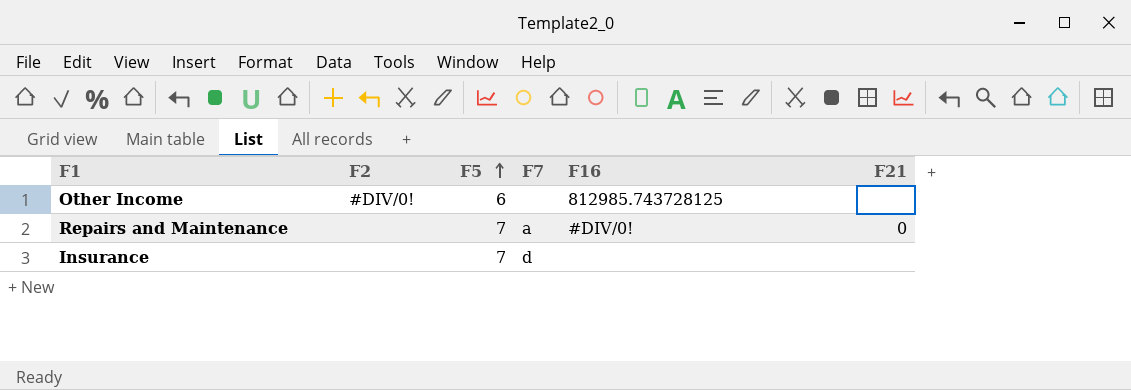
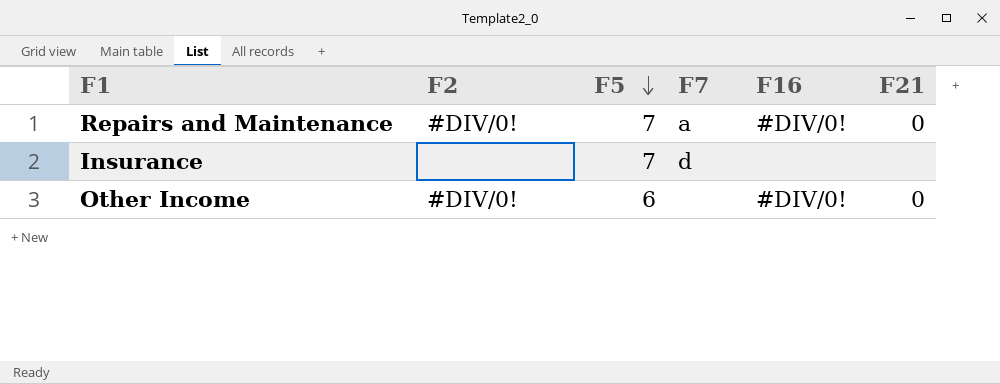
row order: F5 ascending -> F5 descending
Repairs and Maintenance | F2: none -> #DIV/0!
Other Income | F16: 812985.743728125 -> #DIV/0!
Other Income | F21: none -> 0

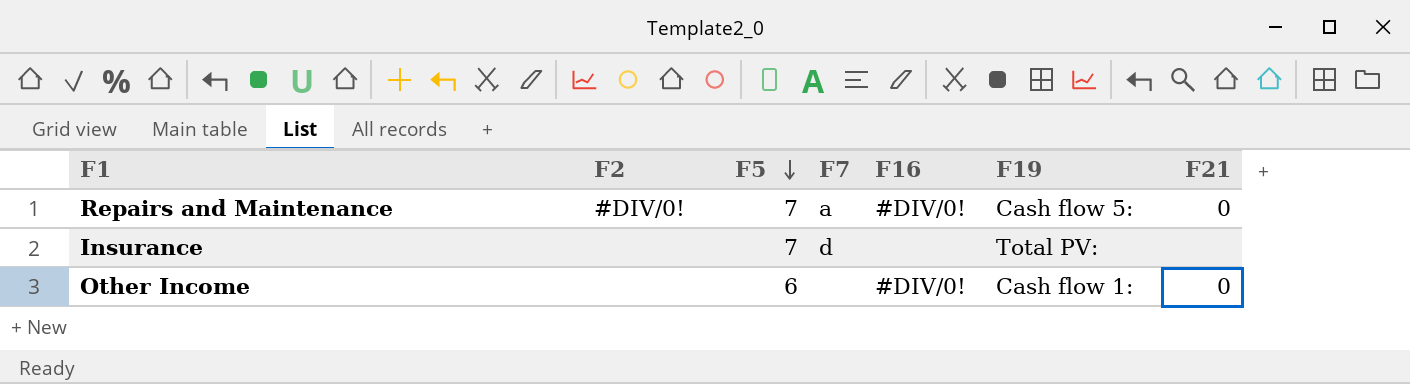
column F19 | position: none -> 6
Other Income | F2: #DIV/0! -> none

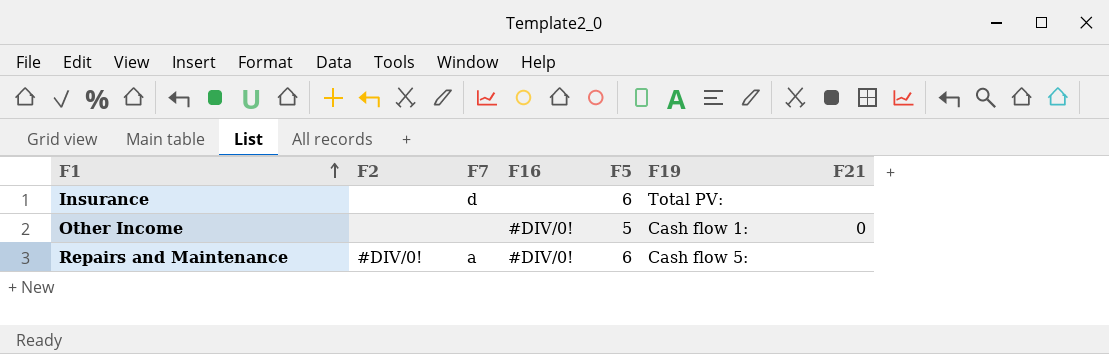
row order: F5 descending -> F1 ascending
column F5 | position: 3 -> 5
Insurance | F5: 7 -> 6
Other Income | F5: 6 -> 5
Repairs and Maintenance | F5: 7 -> 6
Repairs and Maintenance | F21: 0 -> none

